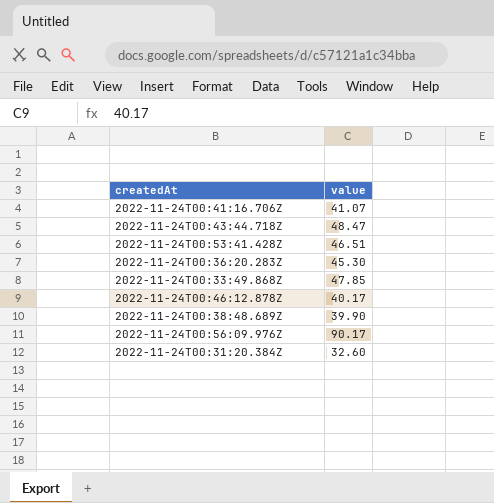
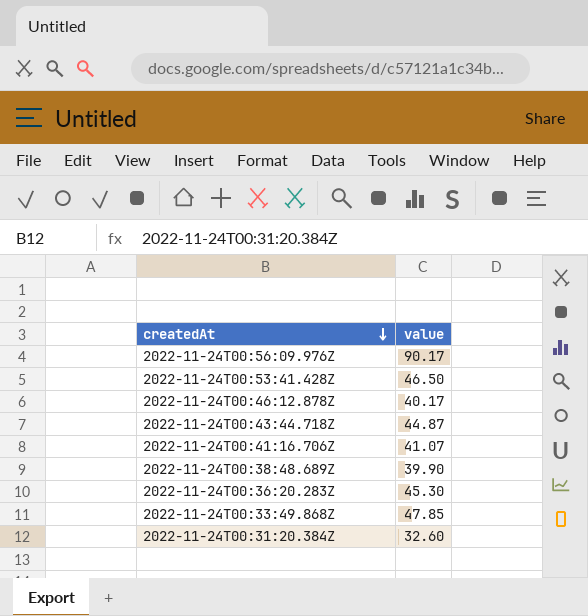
row order: none -> createdAt descending
2022-11-24T00:53:41.428Z | value: 46.51 -> 46.50
2022-11-24T00:43:44.718Z | value: 48.47 -> 44.87

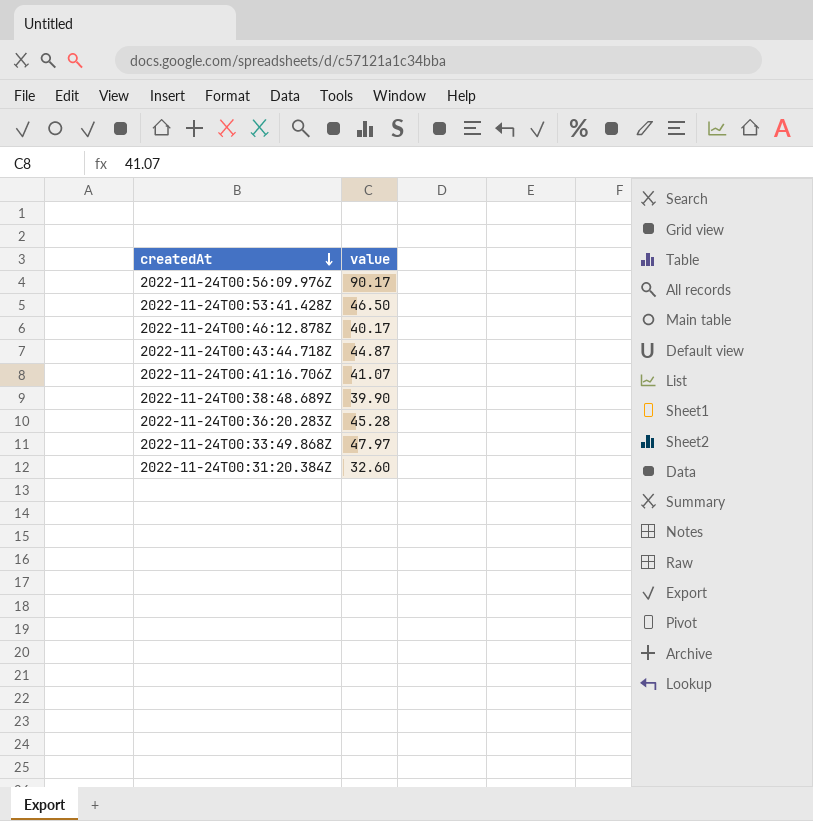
2022-11-24T00:36:20.283Z | value: 45.30 -> 45.28
2022-11-24T00:33:49.868Z | value: 47.85 -> 47.97

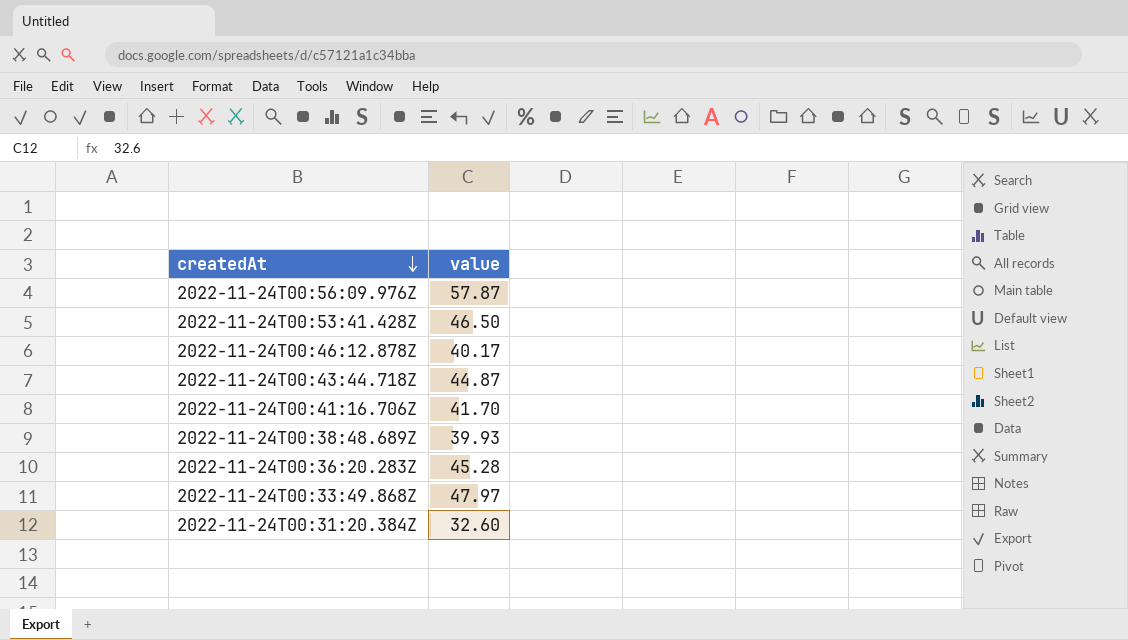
2022-11-24T00:56:09.976Z | value: 90.17 -> 57.87
2022-11-24T00:41:16.706Z | value: 41.07 -> 41.70
2022-11-24T00:38:48.689Z | value: 39.90 -> 39.93

